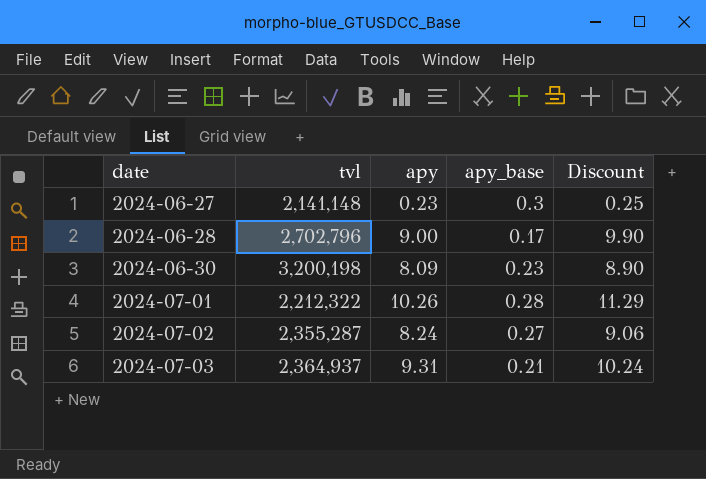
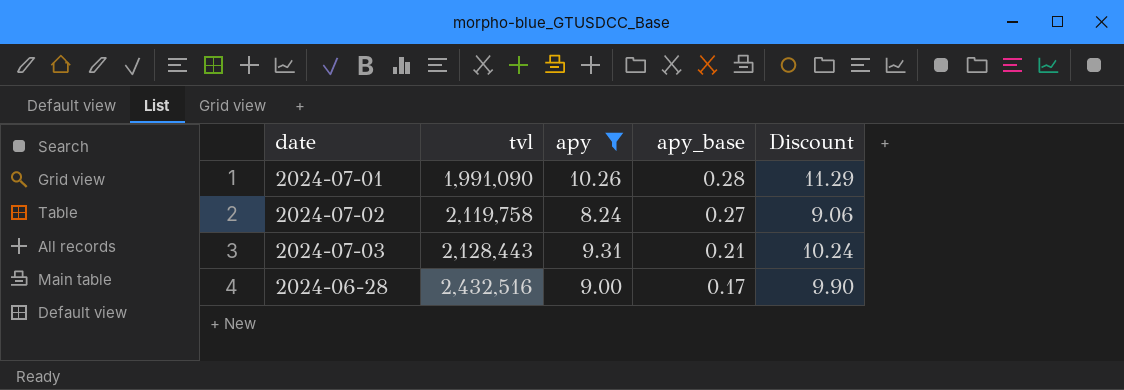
filter: none -> apy >= 8.24
row order: date ascending -> tvl ascending
2024-07-01 | tvl: 2,212,322 -> 1,991,090
2024-07-02 | tvl: 2,355,287 -> 2,119,758
2024-07-03 | tvl: 2,364,937 -> 2,128,443
2024-06-28 | tvl: 2,702,796 -> 2,432,516

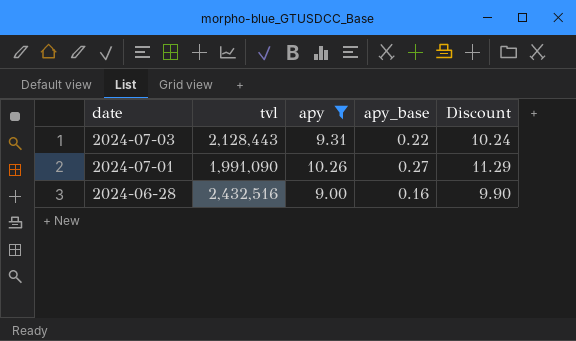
row order: tvl ascending -> date descending
row 2024-07-02: 2,119,758 | 8.24 | 0.27 | 9.06 -> none
2024-07-03 | apy_base: 0.21 -> 0.22
2024-07-01 | apy_base: 0.28 -> 0.27
2024-06-28 | apy_base: 0.17 -> 0.16

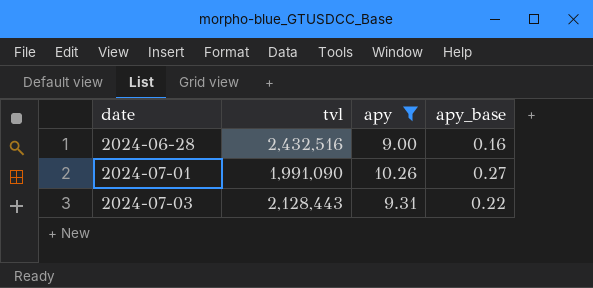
row order: date descending -> date ascending
column Discount | formula: [apy] * 1.1 -> none

